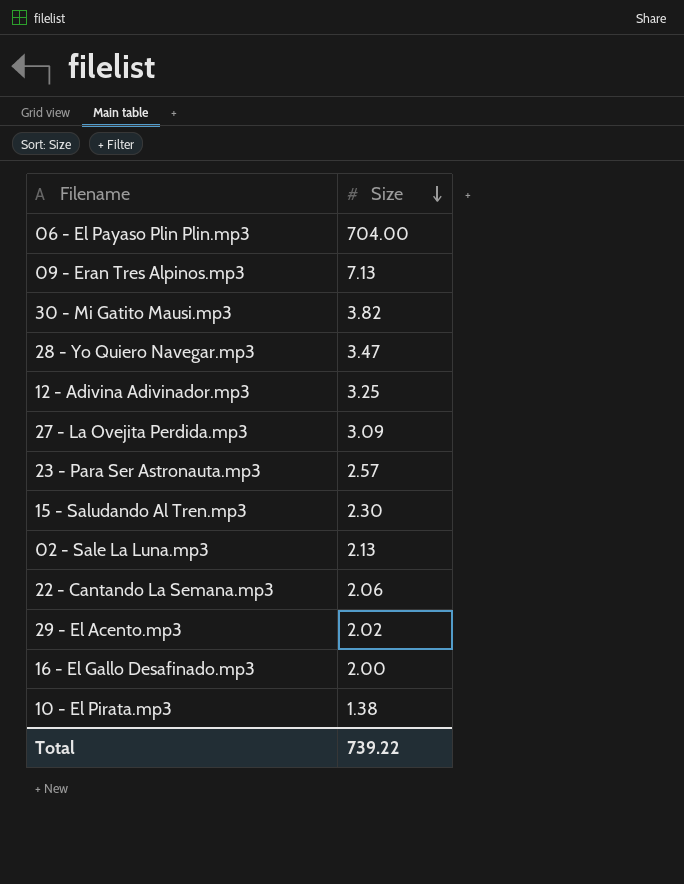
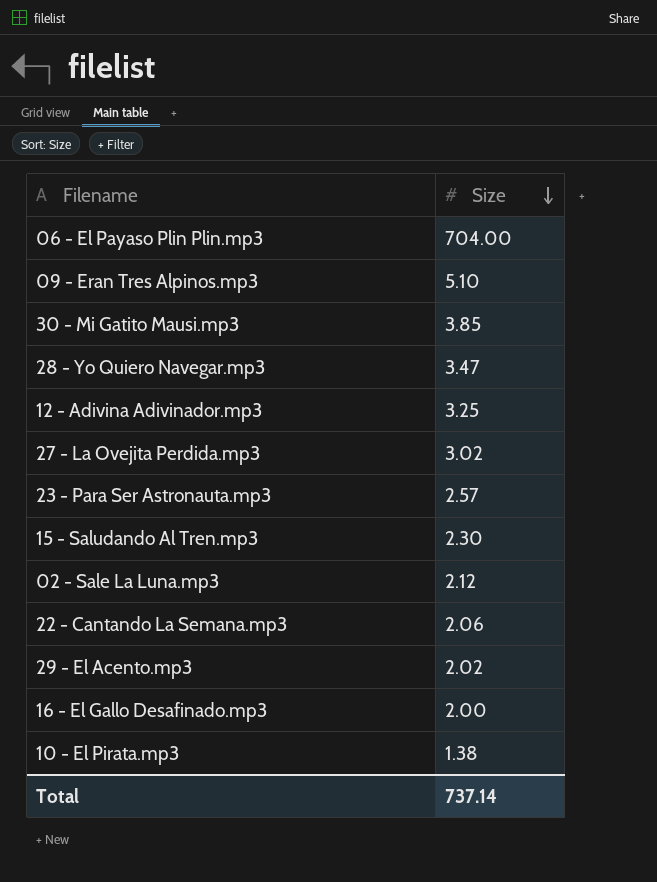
09 - Eran Tres Alpinos.mp3 | Size: 7.13 -> 5.10
30 - Mi Gatito Mausi.mp3 | Size: 3.82 -> 3.85
27 - La Ovejita Perdida.mp3 | Size: 3.09 -> 3.02
02 - Sale La Luna.mp3 | Size: 2.13 -> 2.12
Total | Size: 739.22 -> 737.14

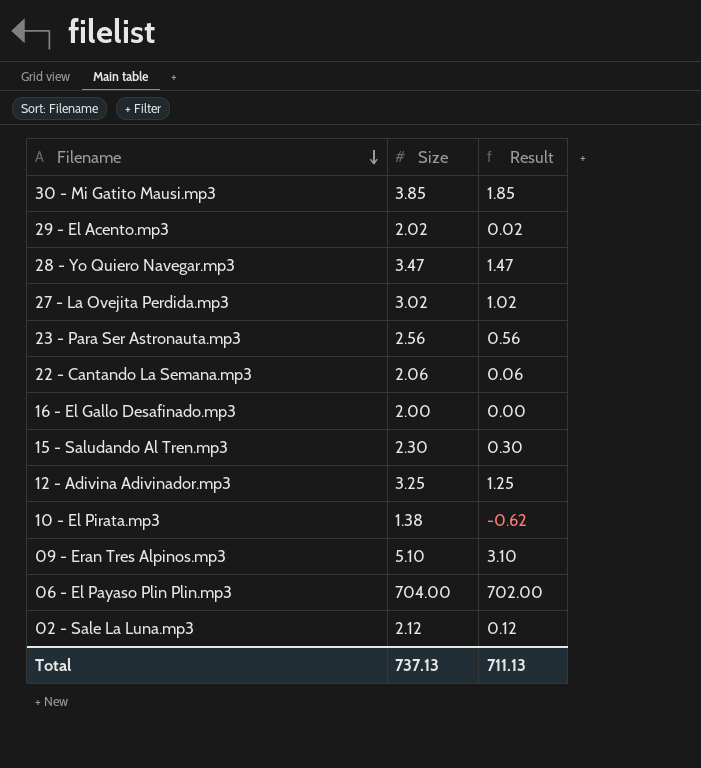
row order: Size descending -> Filename descending
column Result | formula: none -> [Size] - 2
23 - Para Ser Astronauta.mp3 | Size: 2.57 -> 2.56
Total | Size: 737.14 -> 737.13

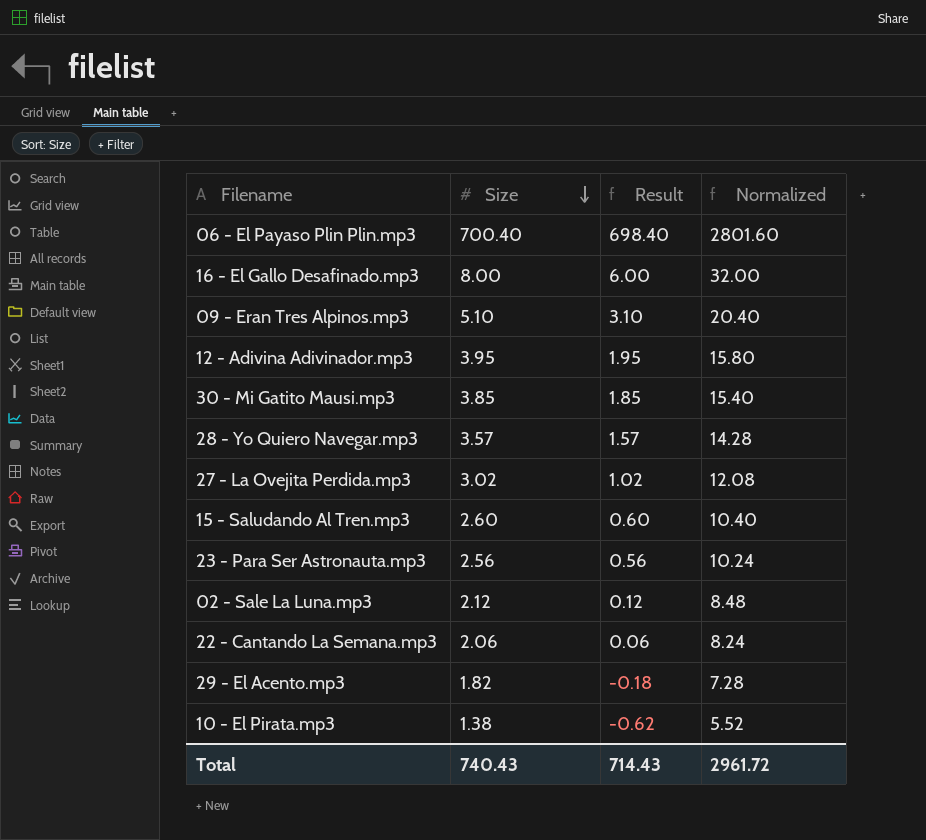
row order: Filename descending -> Size descending
column Normalized | formula: none -> [Size] * 4
06 - El Payaso Plin Plin.mp3 | Size: 704.00 -> 700.40
06 - El Payaso Plin Plin.mp3 | Result: 702.00 -> 698.40
16 - El Gallo Desafinado.mp3 | Size: 2.00 -> 8.00
16 - El Gallo Desafinado.mp3 | Result: 0.00 -> 6.00
12 - Adivina Adivinador.mp3 | Size: 3.25 -> 3.95
12 - Adivina Adivinador.mp3 | Result: 1.25 -> 1.95
28 - Yo Quiero Navegar.mp3 | Size: 3.47 -> 3.57
28 - Yo Quiero Navegar.mp3 | Result: 1.47 -> 1.57
15 - Saludando Al Tren.mp3 | Size: 2.30 -> 2.60
15 - Saludando Al Tren.mp3 | Result: 0.30 -> 0.60
29 - El Acento.mp3 | Size: 2.02 -> 1.82
29 - El Acento.mp3 | Result: 0.02 -> -0.18
Total | Size: 737.13 -> 740.43
Total | Result: 711.13 -> 714.43

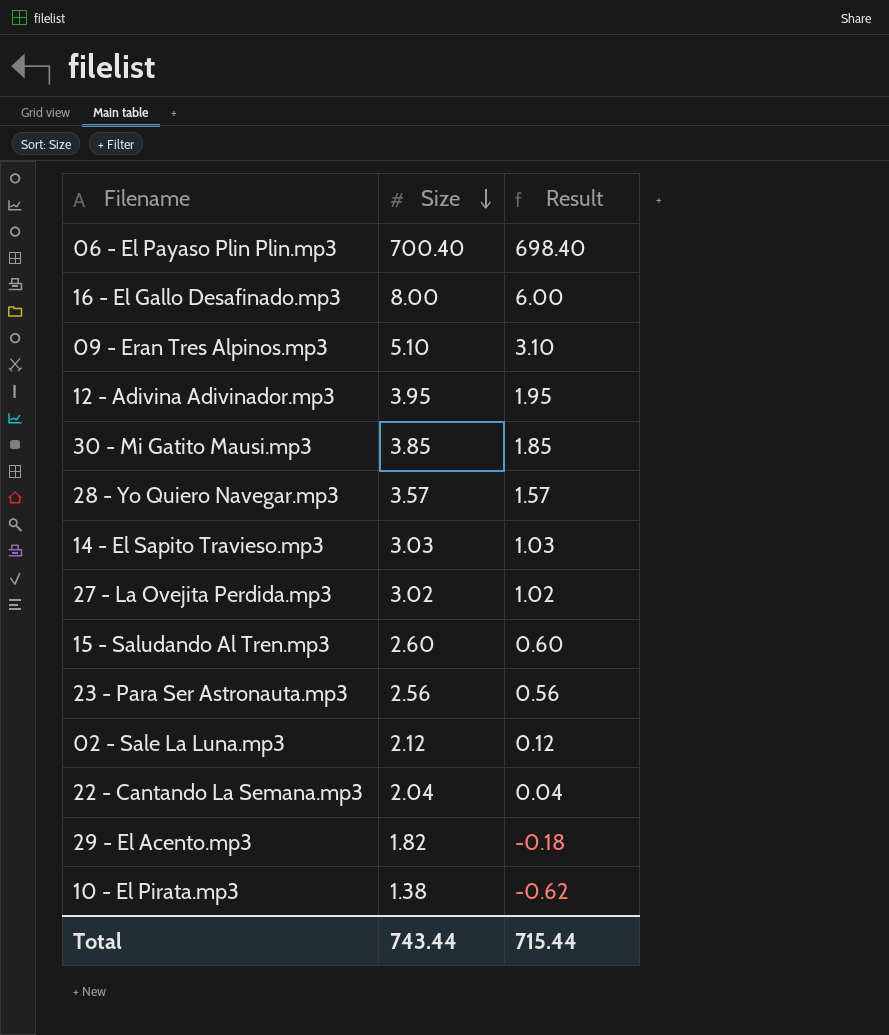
column Normalized | formula: [Size] * 4 -> none
row 14 - El Sapito Travieso.mp3: none -> 3.03 | 1.03
22 - Cantando La Semana.mp3 | Size: 2.06 -> 2.04
22 - Cantando La Semana.mp3 | Result: 0.06 -> 0.04
Total | Size: 740.43 -> 743.44
Total | Result: 714.43 -> 715.44

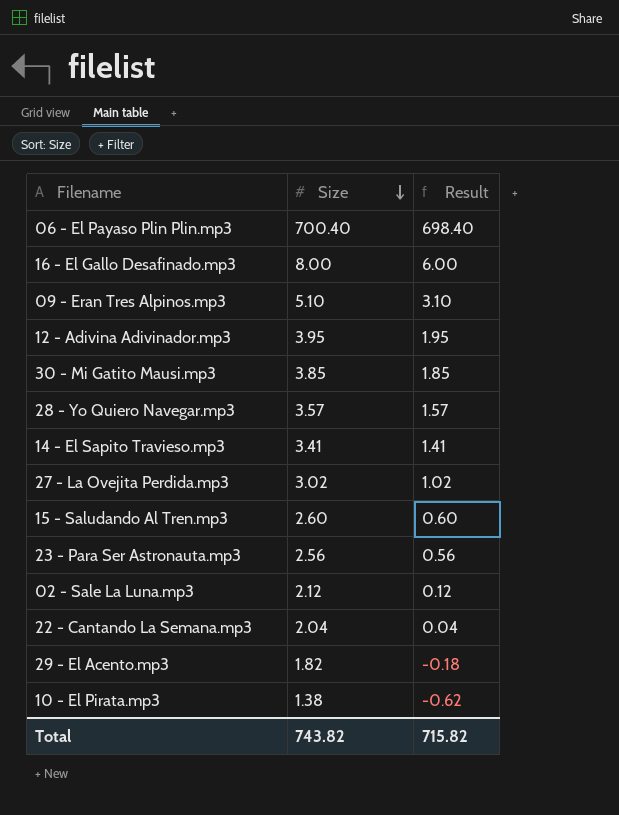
14 - El Sapito Travieso.mp3 | Size: 3.03 -> 3.41
14 - El Sapito Travieso.mp3 | Result: 1.03 -> 1.41
Total | Size: 743.44 -> 743.82
Total | Result: 715.44 -> 715.82

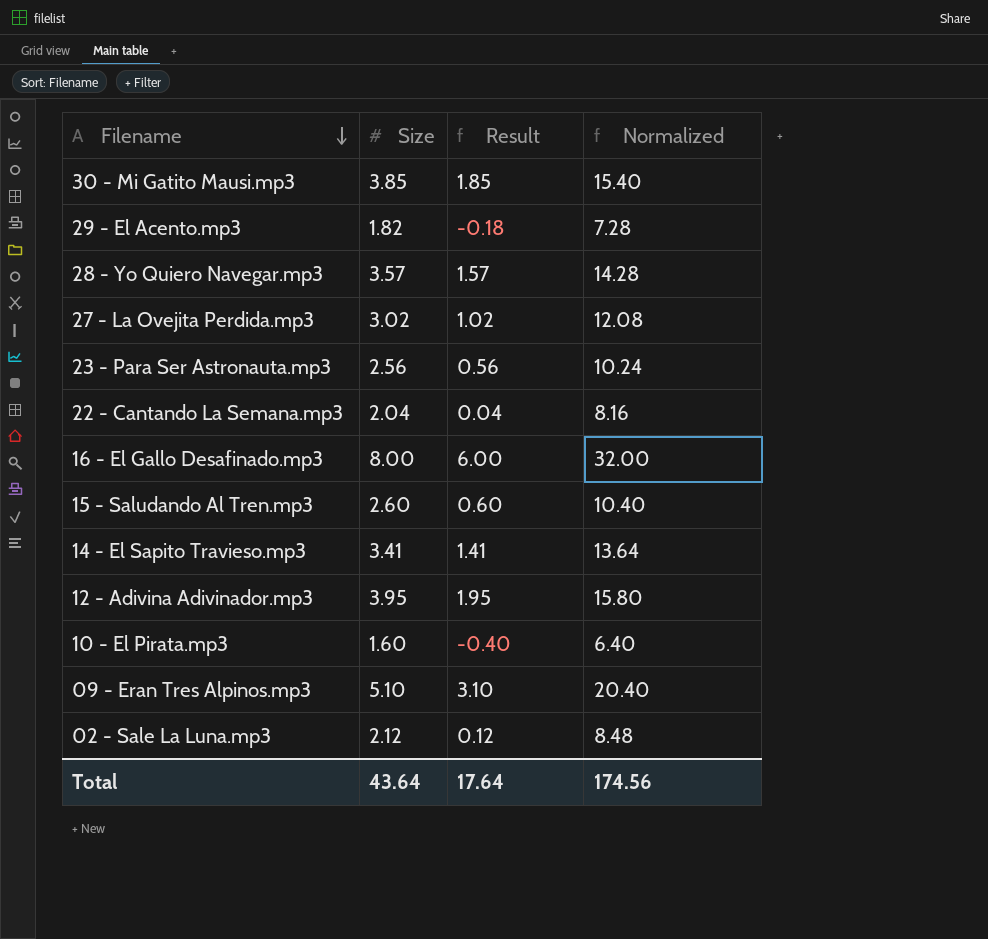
row order: Size descending -> Filename descending
column Normalized | formula: none -> [Size] * 4
row 06 - El Payaso Plin Plin.mp3: 700.40 | 698.40 -> none
10 - El Pirata.mp3 | Size: 1.38 -> 1.60
10 - El Pirata.mp3 | Result: -0.62 -> -0.40
Total | Size: 743.82 -> 43.64
Total | Result: 715.82 -> 17.64

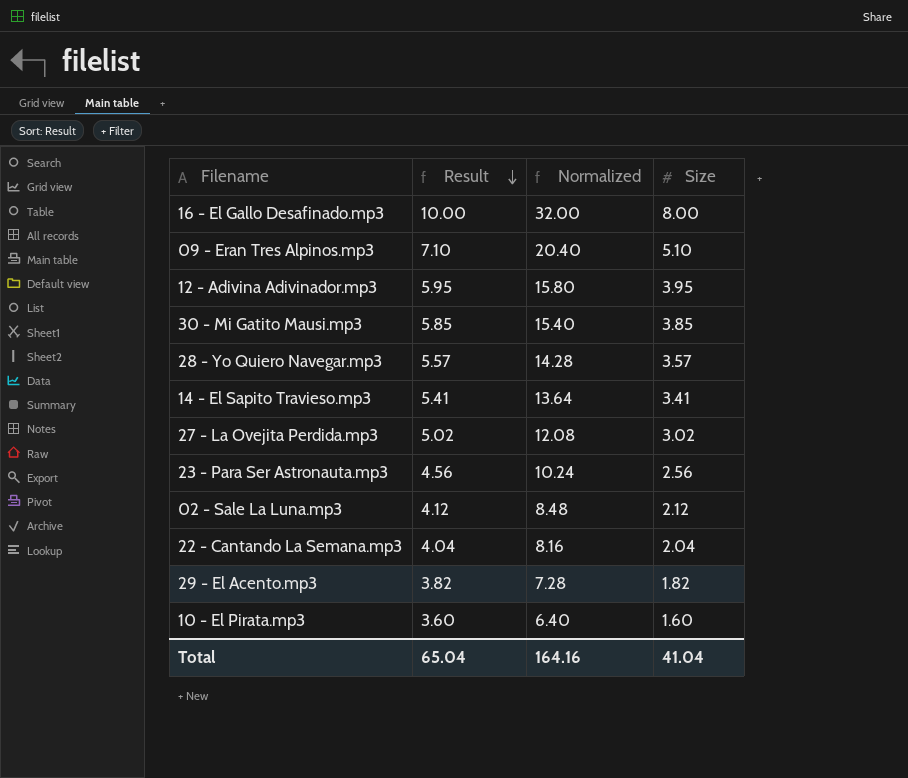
row order: Filename descending -> Result descending
column Result | formula: [Size] - 2 -> [Size] + 2
column Size | position: 2 -> 4
row 15 - Saludando Al Tren.mp3: 2.60 | 0.60 | 10.40 -> none
Total | Result: 17.64 -> 65.04
Total | Normalized: 174.56 -> 164.16
Total | Size: 43.64 -> 41.04

